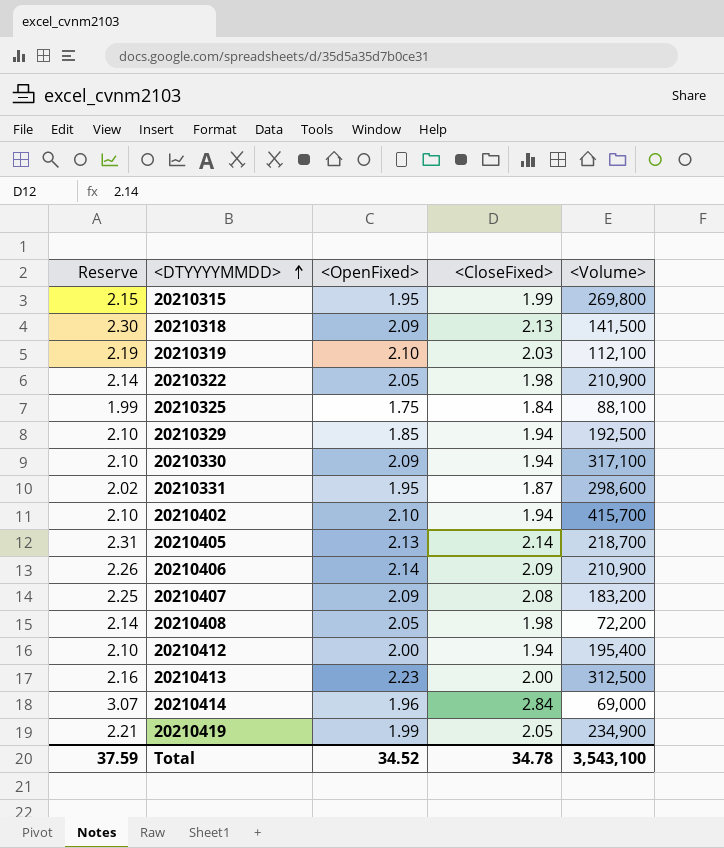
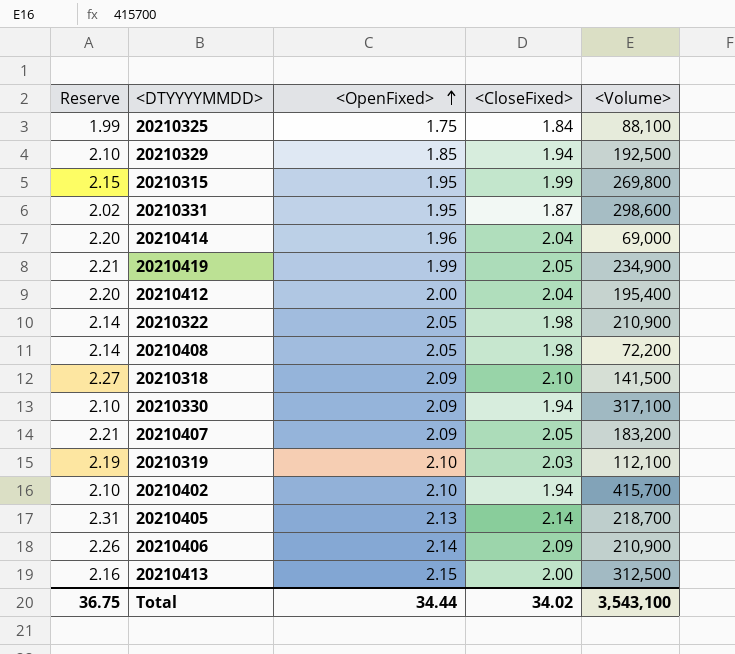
row order: <DTYYYYMMDD> ascending -> <OpenFixed> ascending
20210414 | Reserve: 3.07 -> 2.20
20210414 | <CloseFixed>: 2.84 -> 2.04
20210412 | Reserve: 2.10 -> 2.20
20210412 | <CloseFixed>: 1.94 -> 2.04
20210318 | Reserve: 2.30 -> 2.27
20210318 | <CloseFixed>: 2.13 -> 2.10
20210407 | Reserve: 2.25 -> 2.21
20210407 | <CloseFixed>: 2.08 -> 2.05
20210413 | <OpenFixed>: 2.23 -> 2.15
Total | Reserve: 37.59 -> 36.75
Total | <OpenFixed>: 34.52 -> 34.44
Total | <CloseFixed>: 34.78 -> 34.02

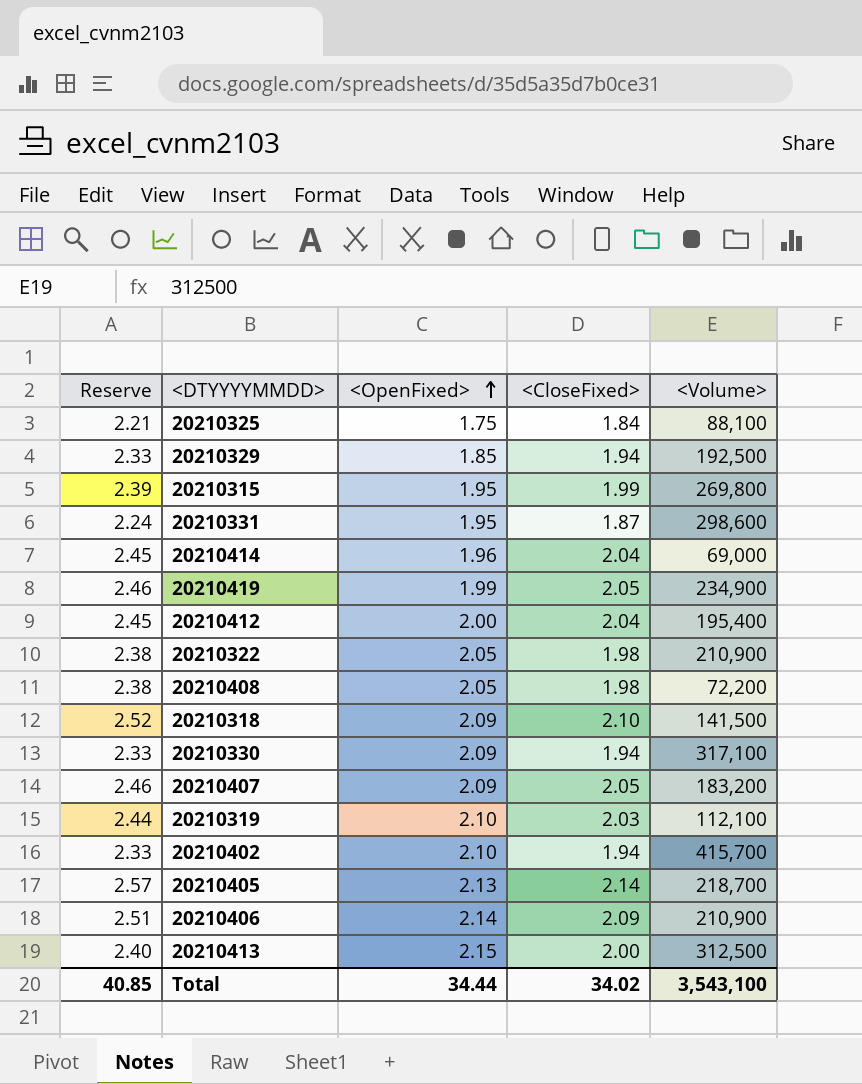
column Reserve | formula: [<CloseFixed>] * 1.08 -> [<CloseFixed>] * 1.2
Total | Reserve: 36.75 -> 40.85

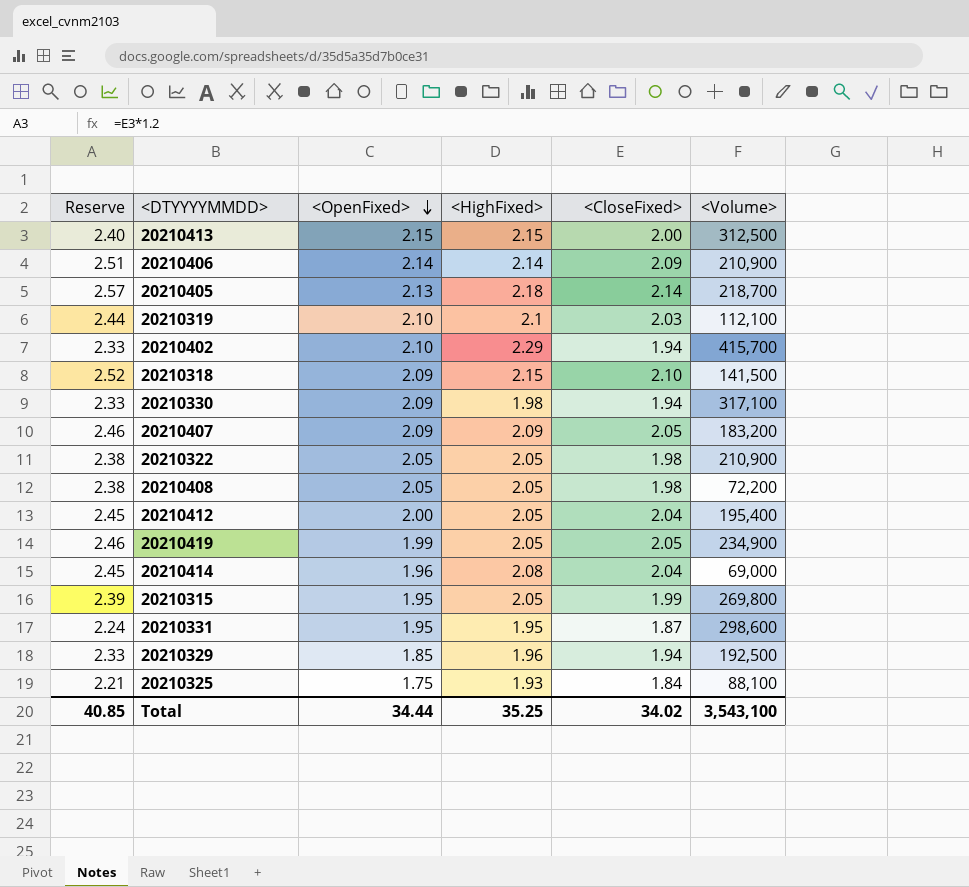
row order: <OpenFixed> ascending -> <OpenFixed> descending
column <HighFixed> | position: none -> 4

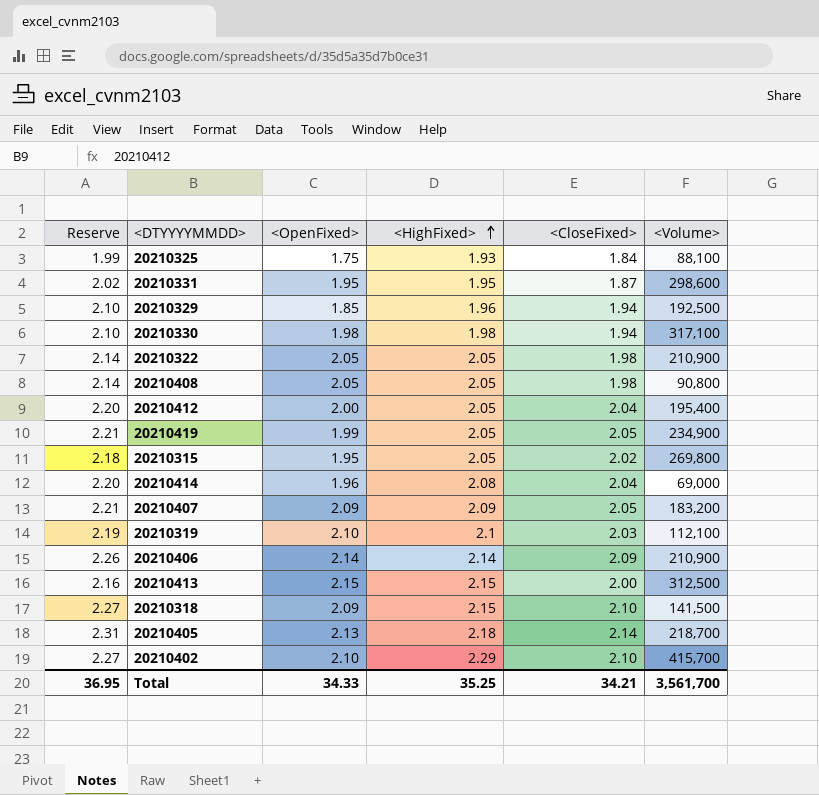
row order: <OpenFixed> descending -> <HighFixed> ascending
column Reserve | formula: [<CloseFixed>] * 1.2 -> [<CloseFixed>] * 1.08
20210330 | <OpenFixed>: 2.09 -> 1.98
20210408 | <Volume>: 72,200 -> 90,800
20210315 | <CloseFixed>: 1.99 -> 2.02
20210402 | <CloseFixed>: 1.94 -> 2.10
Total | Reserve: 40.85 -> 36.95
Total | <OpenFixed>: 34.44 -> 34.33
Total | <CloseFixed>: 34.02 -> 34.21
Total | <Volume>: 3,543,100 -> 3,561,700

